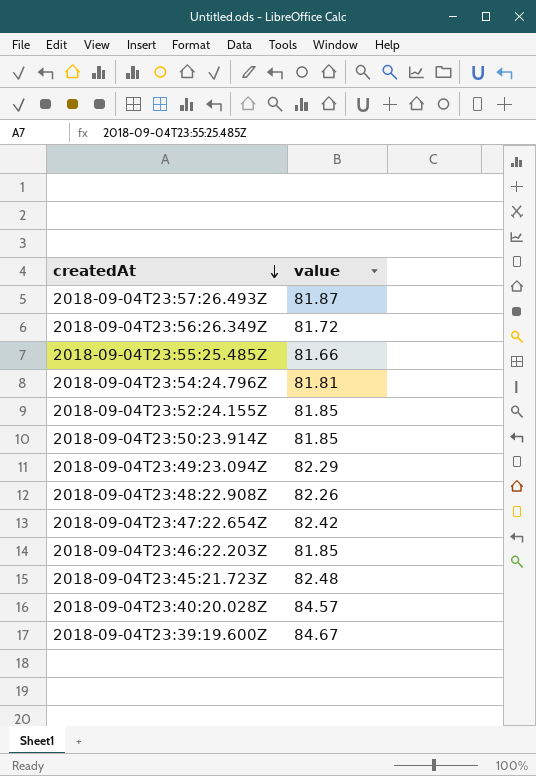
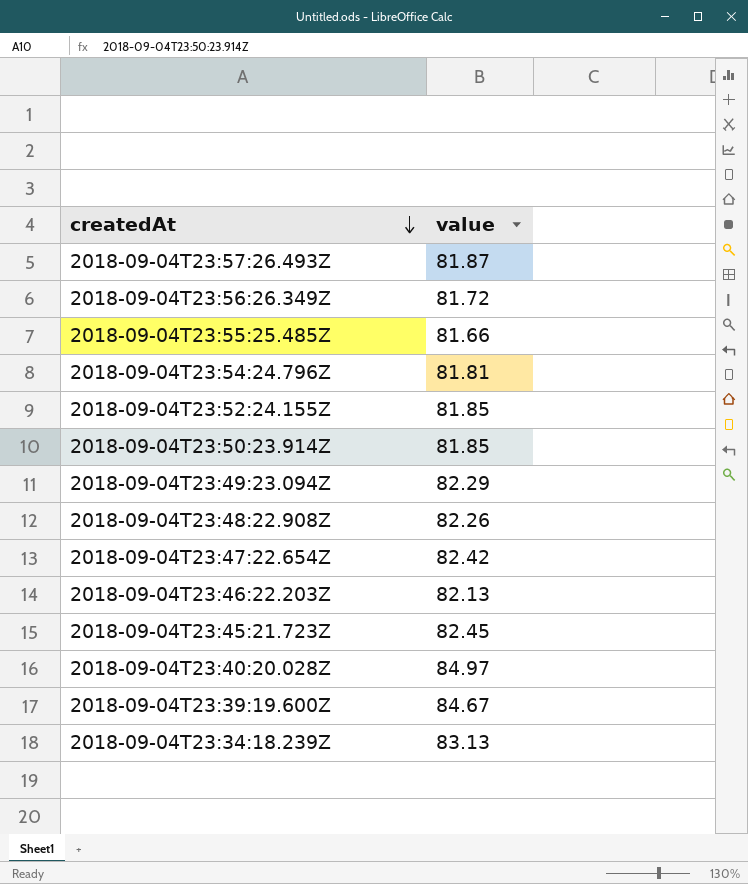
2018-09-04T23:46:22.203Z | value: 81.85 -> 82.13
2018-09-04T23:45:21.723Z | value: 82.48 -> 82.45
2018-09-04T23:40:20.028Z | value: 84.57 -> 84.97
row 2018-09-04T23:34:18.239Z: none -> 83.13

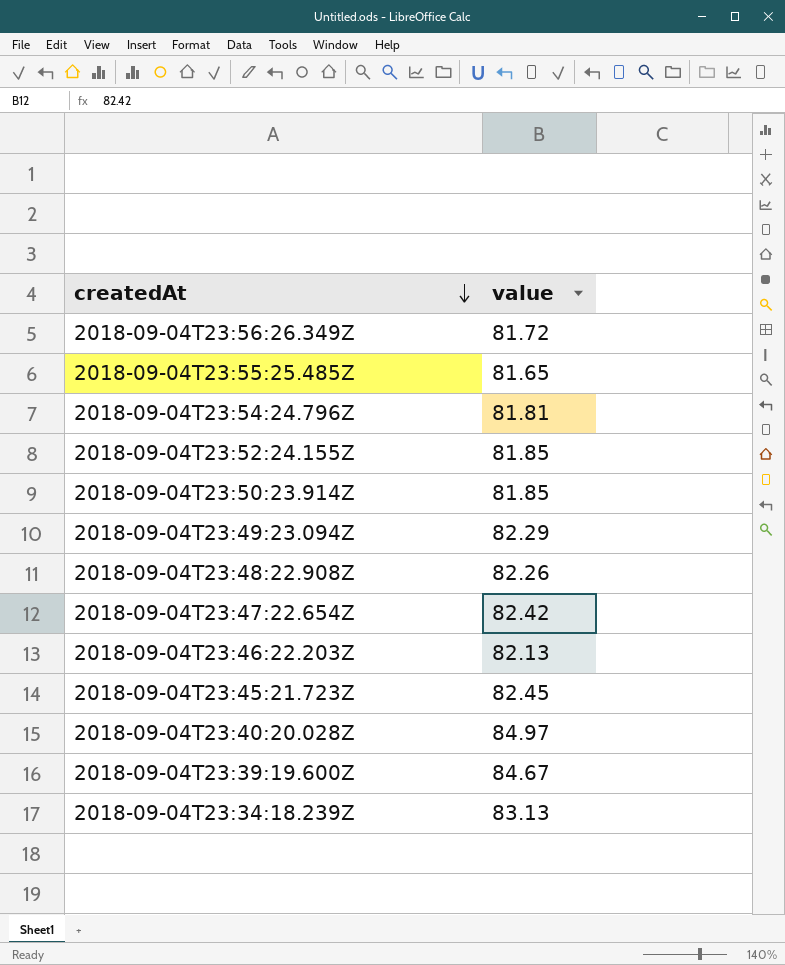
row 2018-09-04T23:57:26.493Z: 81.87 -> none
2018-09-04T23:55:25.485Z | value: 81.66 -> 81.65

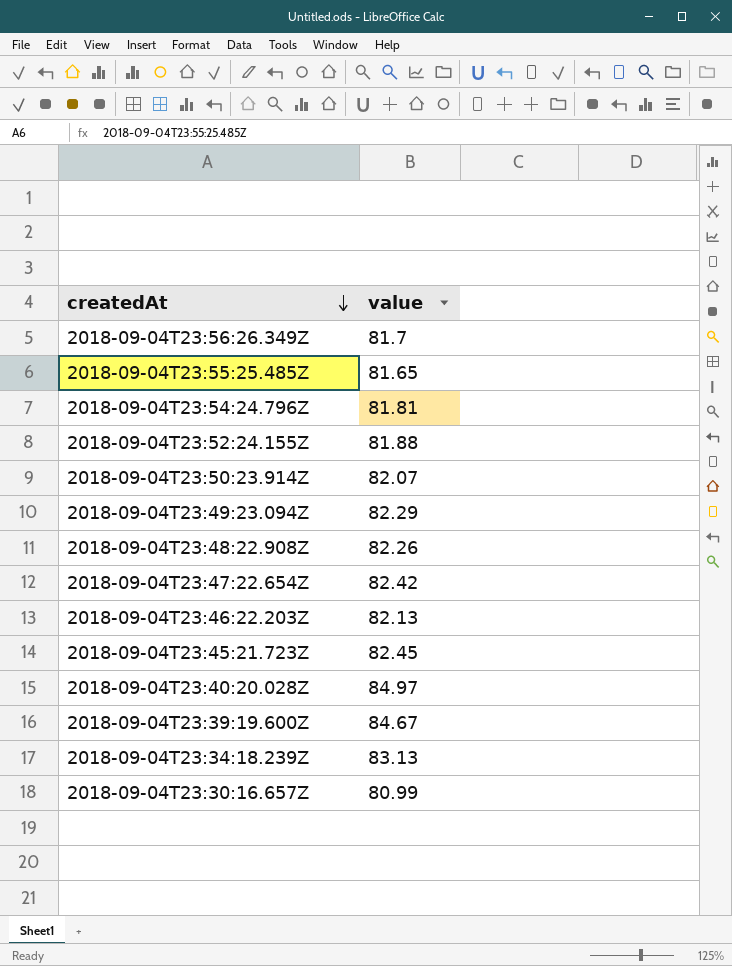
2018-09-04T23:56:26.349Z | value: 81.72 -> 81.7
2018-09-04T23:52:24.155Z | value: 81.85 -> 81.88
2018-09-04T23:50:23.914Z | value: 81.85 -> 82.07
row 2018-09-04T23:30:16.657Z: none -> 80.99

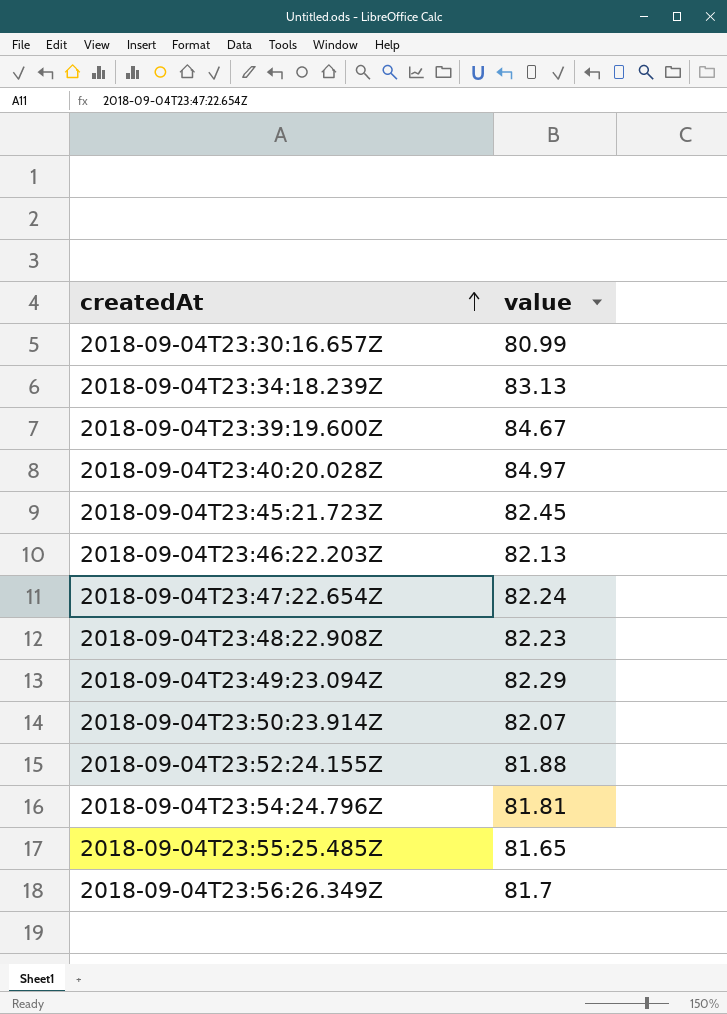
row order: createdAt descending -> createdAt ascending
2018-09-04T23:47:22.654Z | value: 82.42 -> 82.24
2018-09-04T23:48:22.908Z | value: 82.26 -> 82.23

